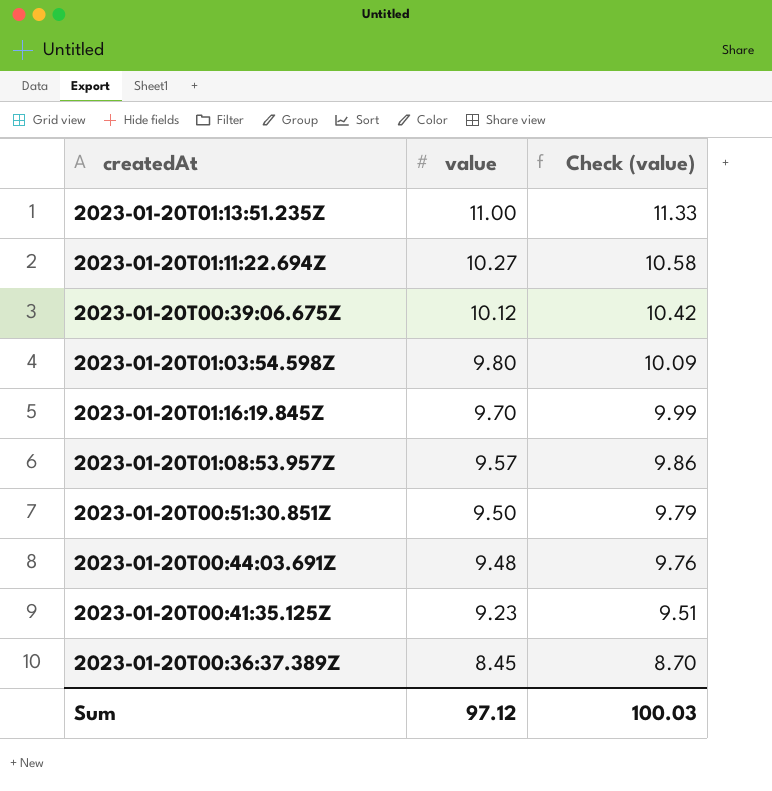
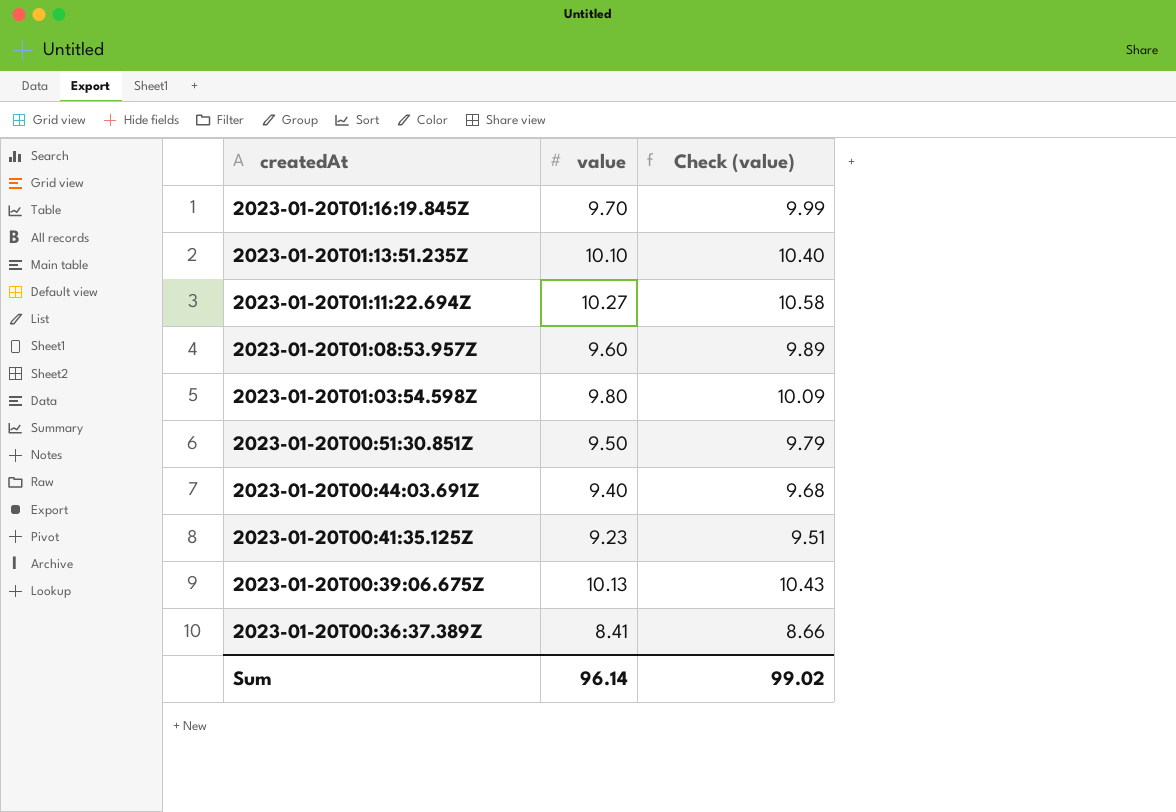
row order: value descending -> createdAt descending
2023-01-20T01:13:51.235Z | value: 11.00 -> 10.10
2023-01-20T01:13:51.235Z | Check (value): 11.33 -> 10.40
2023-01-20T01:08:53.957Z | value: 9.57 -> 9.60
2023-01-20T01:08:53.957Z | Check (value): 9.86 -> 9.89
2023-01-20T00:44:03.691Z | value: 9.48 -> 9.40
2023-01-20T00:44:03.691Z | Check (value): 9.76 -> 9.68
2023-01-20T00:39:06.675Z | value: 10.12 -> 10.13
2023-01-20T00:39:06.675Z | Check (value): 10.42 -> 10.43
2023-01-20T00:36:37.389Z | value: 8.45 -> 8.41
2023-01-20T00:36:37.389Z | Check (value): 8.70 -> 8.66
Sum | value: 97.12 -> 96.14
Sum | Check (value): 100.03 -> 99.02

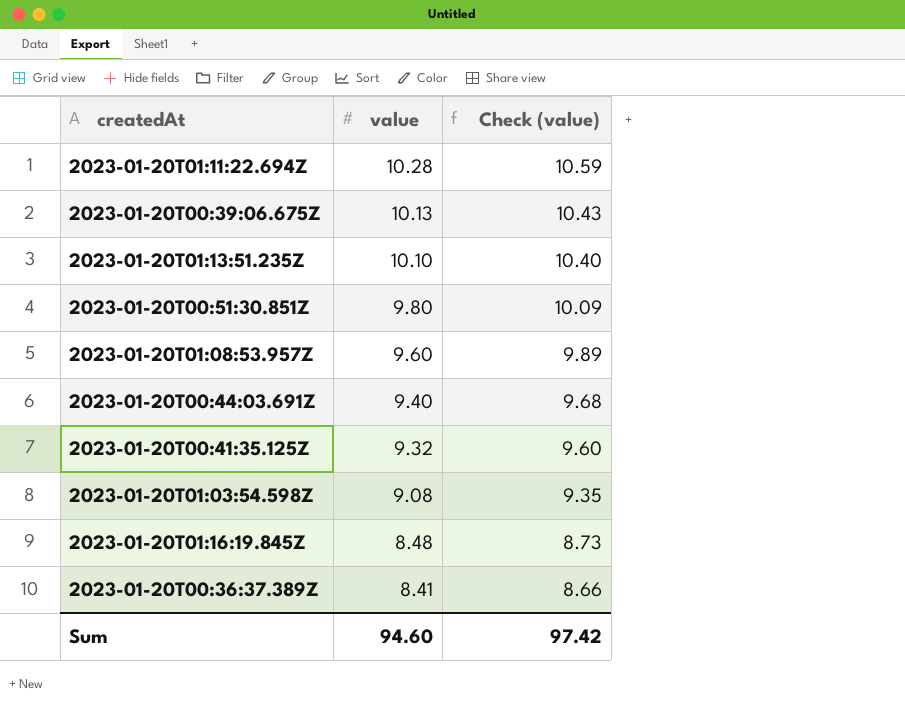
row order: createdAt descending -> value descending
2023-01-20T01:11:22.694Z | value: 10.27 -> 10.28
2023-01-20T01:11:22.694Z | Check (value): 10.58 -> 10.59
2023-01-20T00:51:30.851Z | value: 9.50 -> 9.80
2023-01-20T00:51:30.851Z | Check (value): 9.79 -> 10.09
2023-01-20T00:41:35.125Z | value: 9.23 -> 9.32
2023-01-20T00:41:35.125Z | Check (value): 9.51 -> 9.60
2023-01-20T01:03:54.598Z | value: 9.80 -> 9.08
2023-01-20T01:03:54.598Z | Check (value): 10.09 -> 9.35
2023-01-20T01:16:19.845Z | value: 9.70 -> 8.48
2023-01-20T01:16:19.845Z | Check (value): 9.99 -> 8.73
Sum | value: 96.14 -> 94.60
Sum | Check (value): 99.02 -> 97.42

